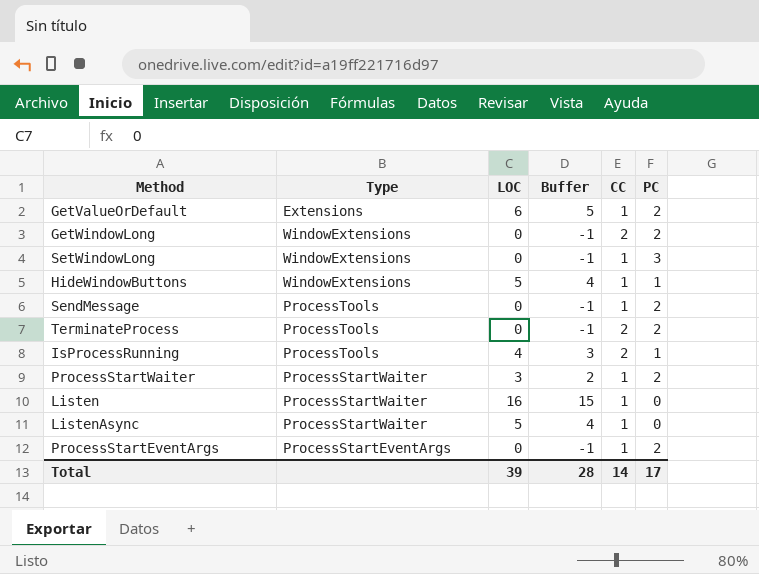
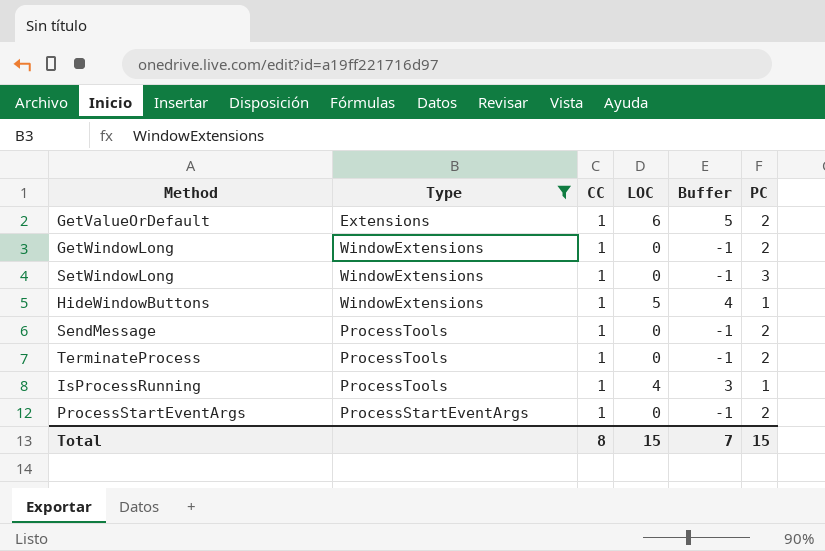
filter: none -> Type != ProcessStartWaiter
column CC | position: 5 -> 3
GetWindowLong | CC: 2 -> 1
TerminateProcess | CC: 2 -> 1
IsProcessRunning | CC: 2 -> 1
Total | CC: 14 -> 8
Total | LOC: 39 -> 15
Total | Buffer: 28 -> 7
Total | PC: 17 -> 15

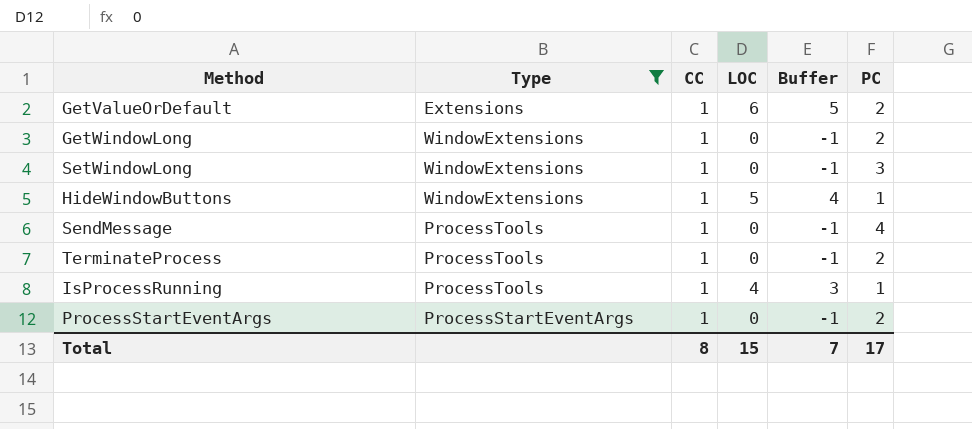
SendMessage | PC: 2 -> 4
Total | PC: 15 -> 17

